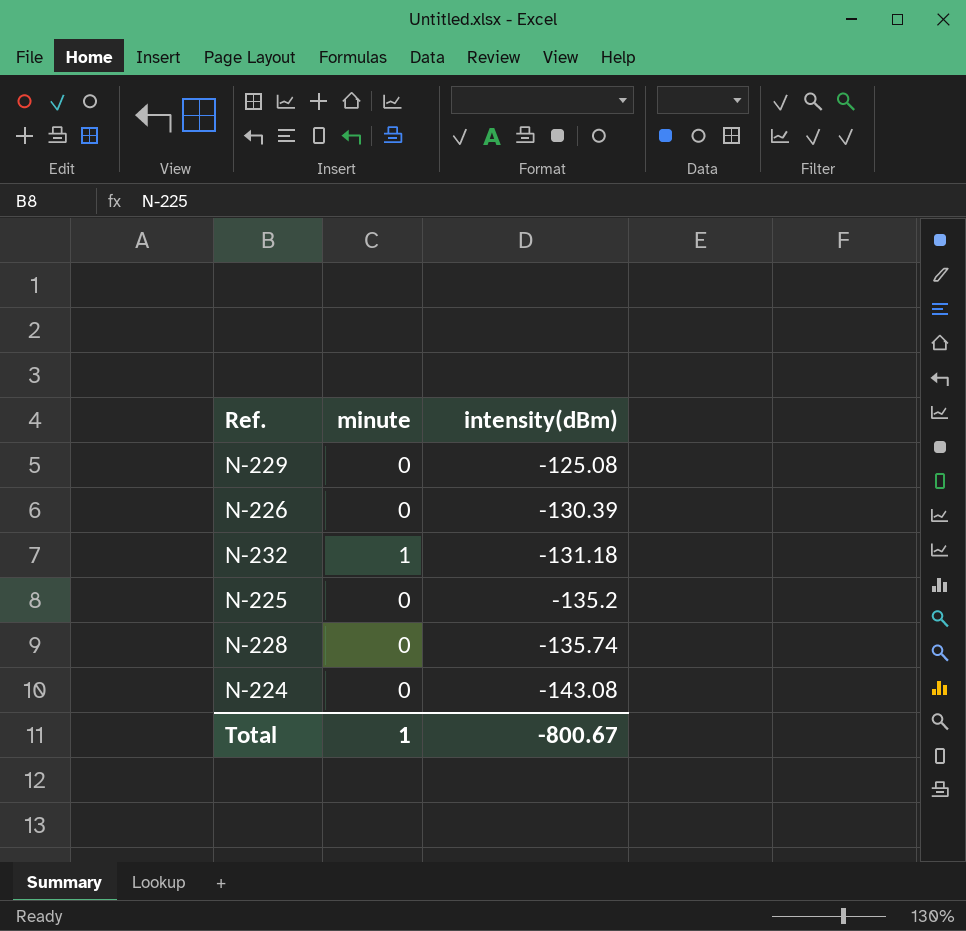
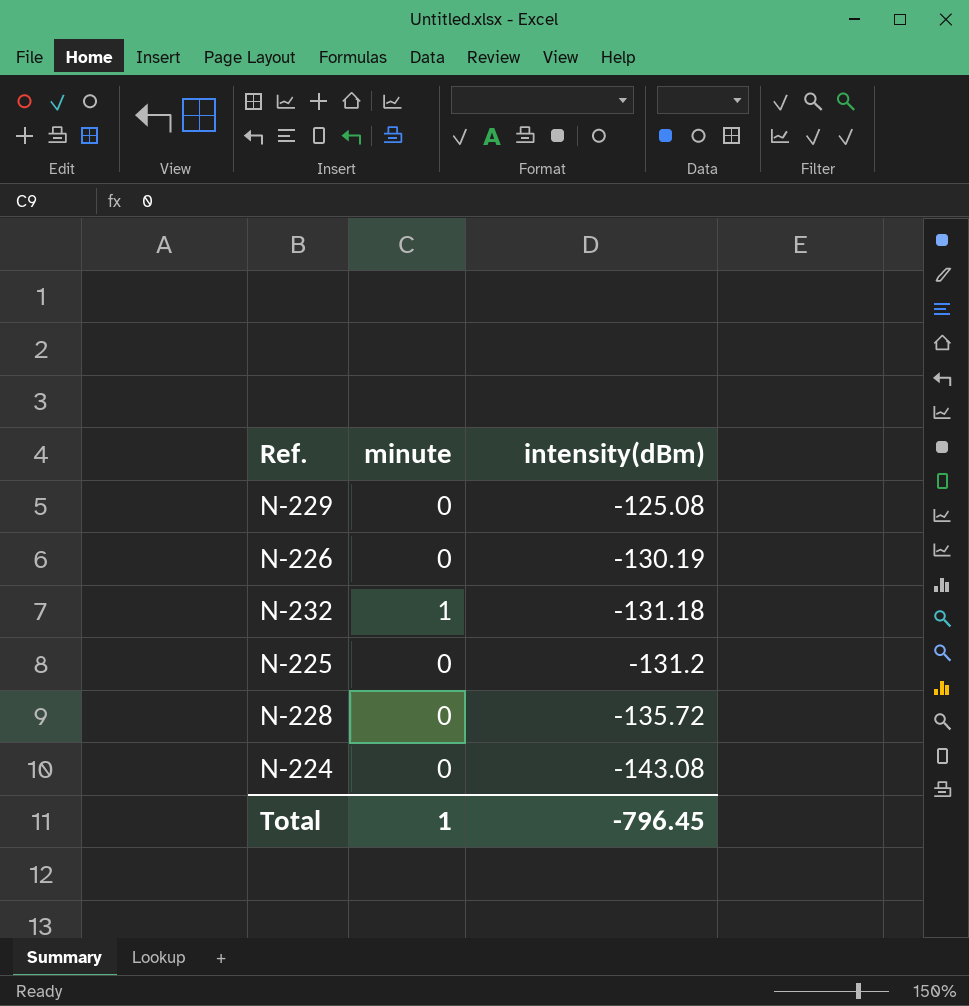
N-226 | intensity(dBm): -130.39 -> -130.19
N-225 | intensity(dBm): -135.2 -> -131.2
N-228 | intensity(dBm): -135.74 -> -135.72
Total | intensity(dBm): -800.67 -> -796.45

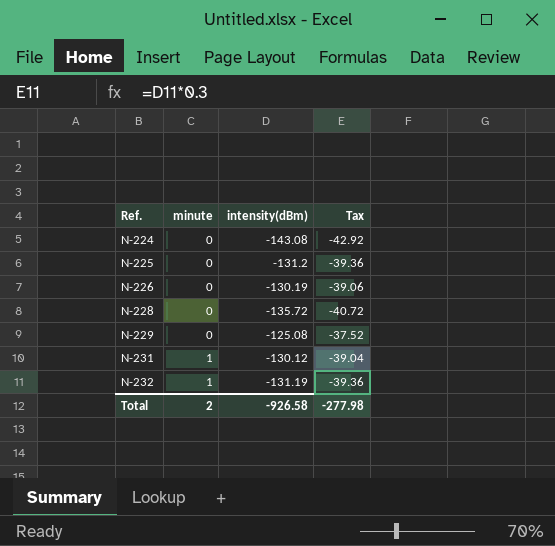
row order: intensity(dBm) descending -> Ref. ascending
column Tax | formula: none -> [intensity(dBm)] * 0.3
row N-231: none -> 1 | -130.12 | -39.04
N-232 | intensity(dBm): -131.18 -> -131.19
Total | minute: 1 -> 2
Total | intensity(dBm): -796.45 -> -926.58

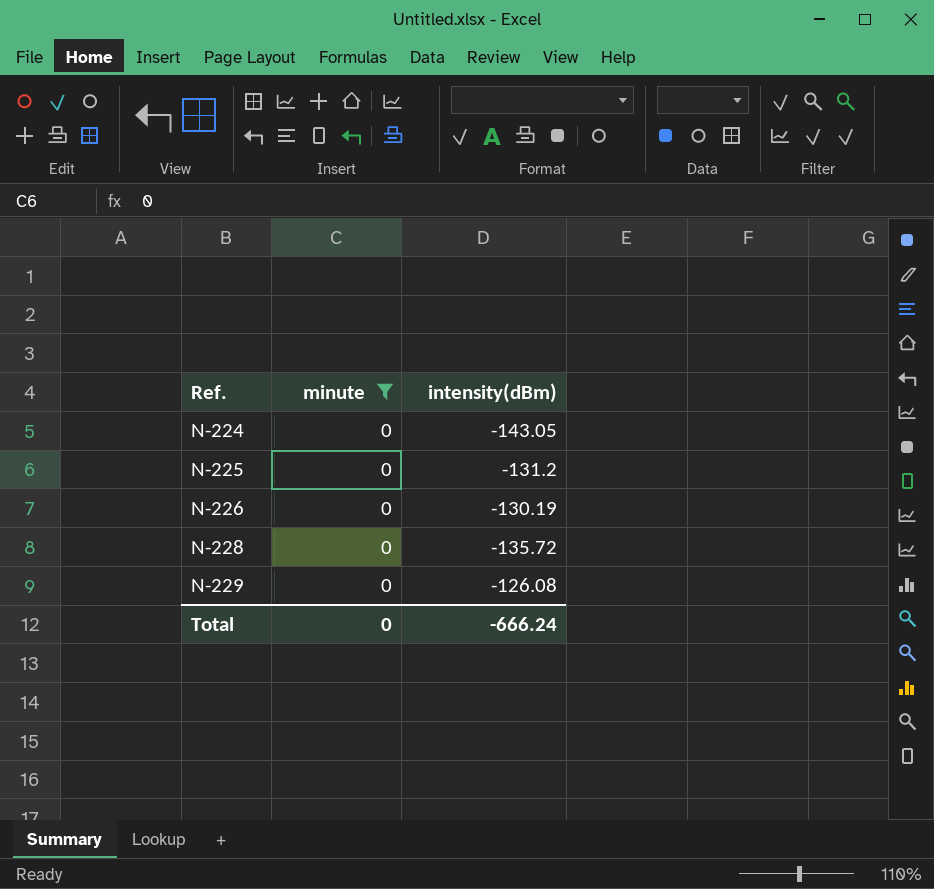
filter: none -> minute = 0
column Tax | formula: [intensity(dBm)] * 0.3 -> none
N-224 | intensity(dBm): -143.08 -> -143.05
N-229 | intensity(dBm): -125.08 -> -126.08
Total | minute: 2 -> 0
Total | intensity(dBm): -926.58 -> -666.24

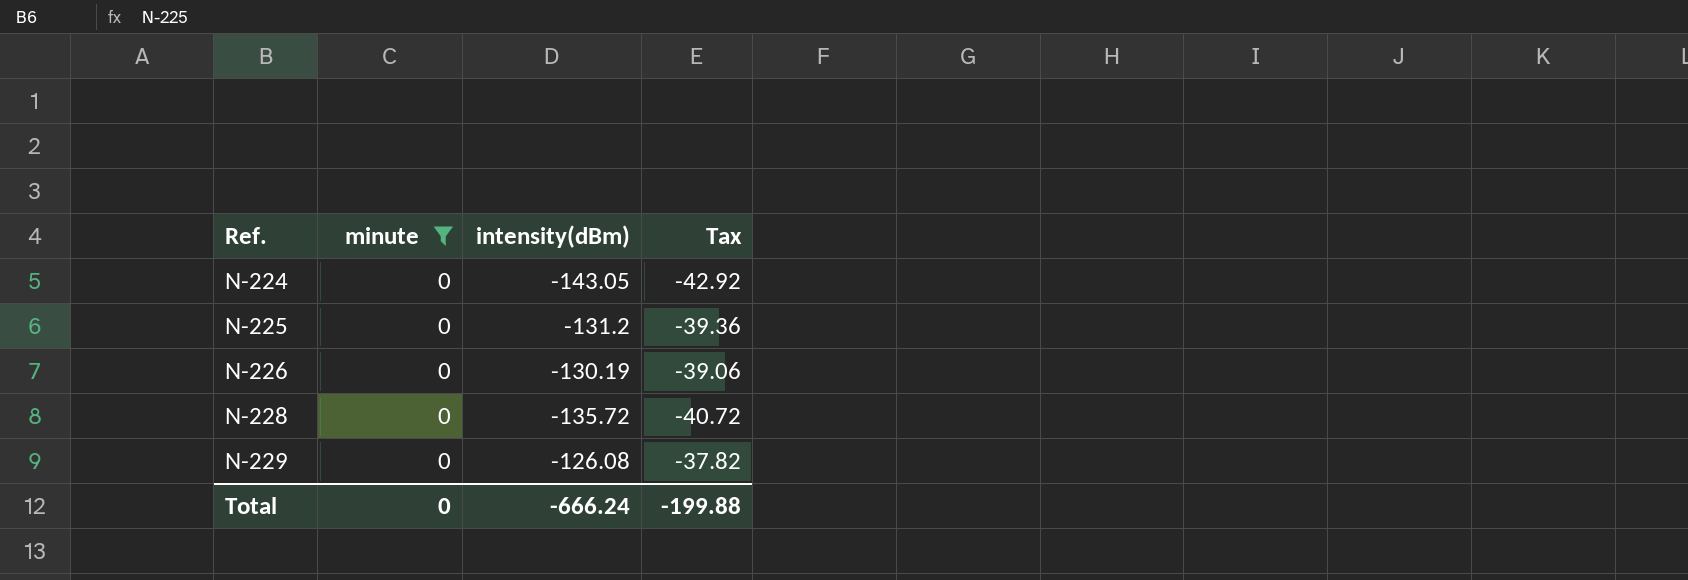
column Tax | formula: none -> [intensity(dBm)] * 0.3

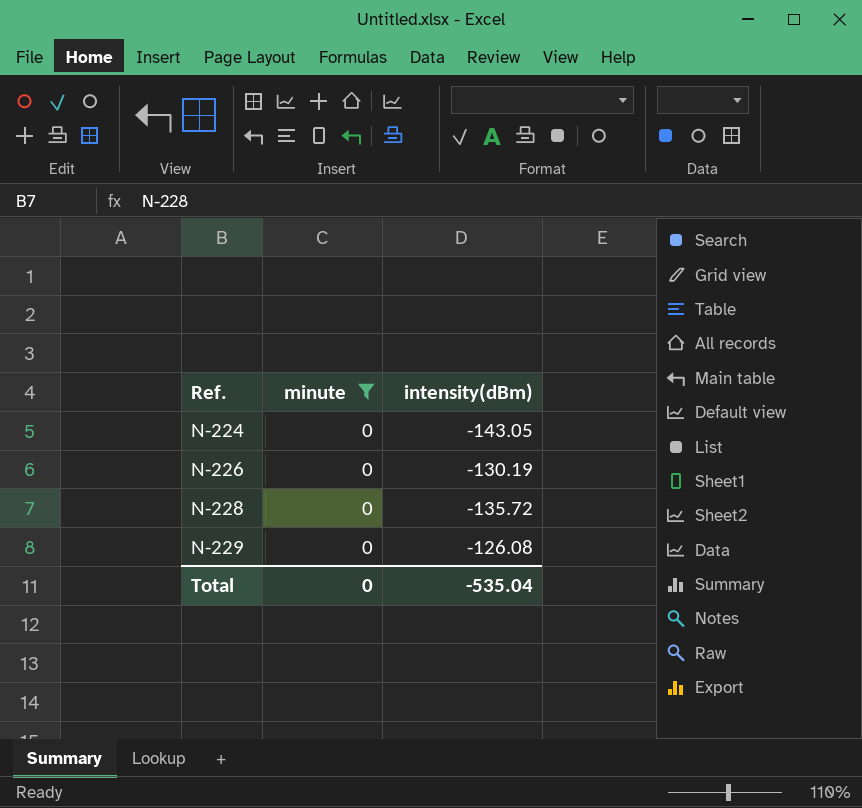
column Tax | formula: [intensity(dBm)] * 0.3 -> none
row N-225: 0 | -131.2 | -39.36 -> none
Total | intensity(dBm): -666.24 -> -535.04

